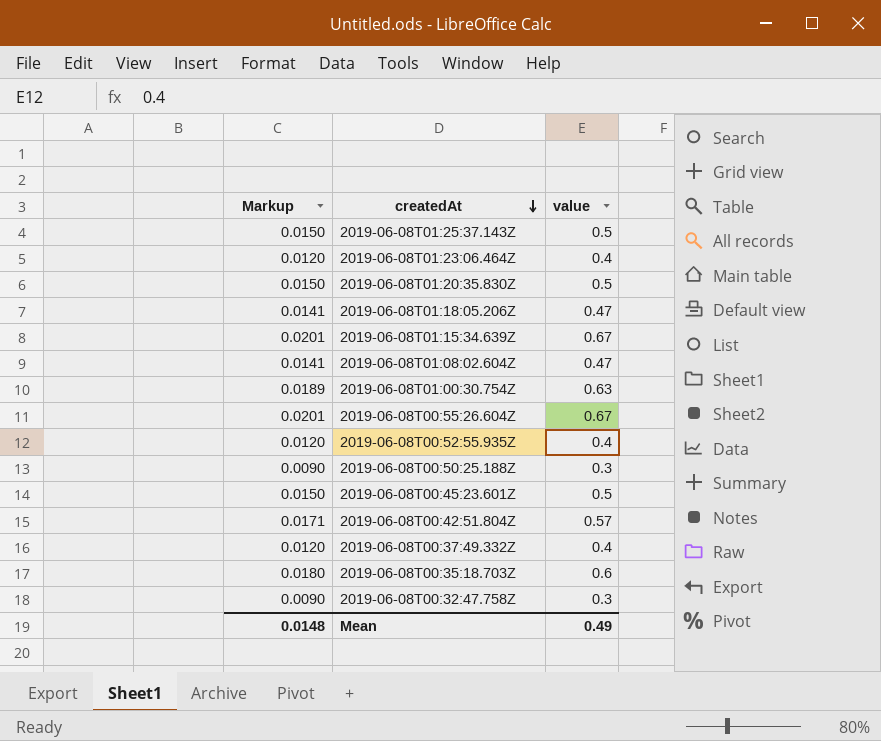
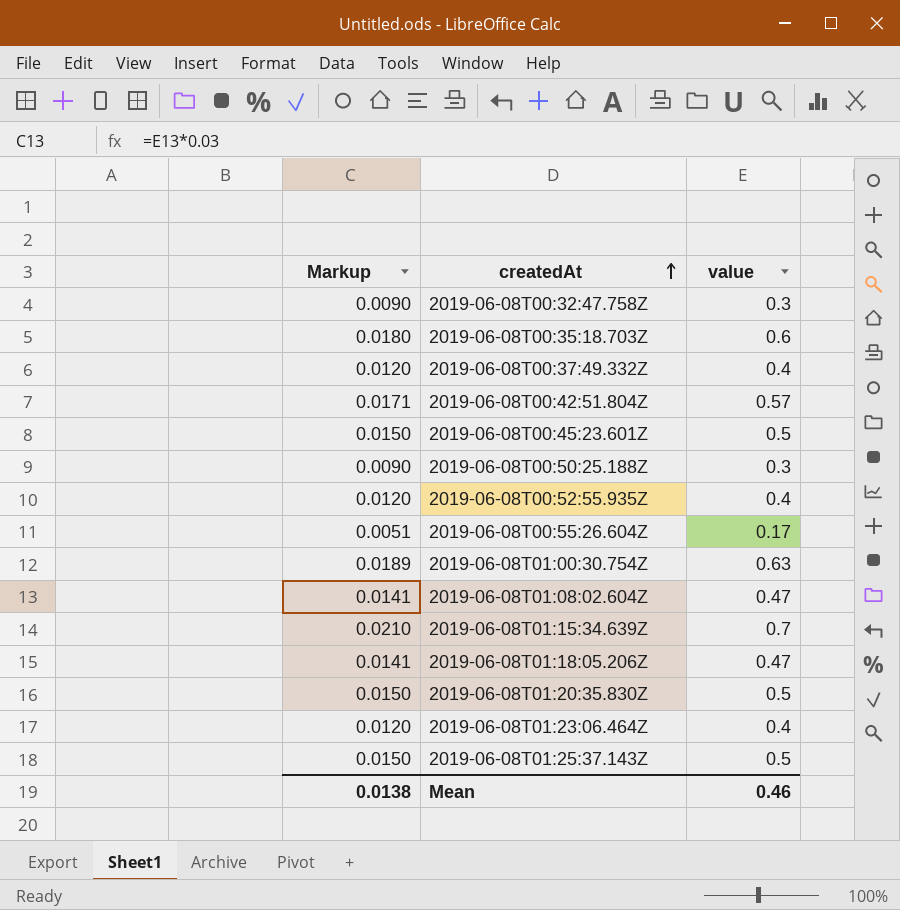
row order: createdAt descending -> createdAt ascending
2019-06-08T00:55:26.604Z | Markup: 0.0201 -> 0.0051
2019-06-08T00:55:26.604Z | value: 0.67 -> 0.17
2019-06-08T01:15:34.639Z | Markup: 0.0201 -> 0.0210
2019-06-08T01:15:34.639Z | value: 0.67 -> 0.7
Mean | Markup: 0.0148 -> 0.0138
Mean | value: 0.49 -> 0.46

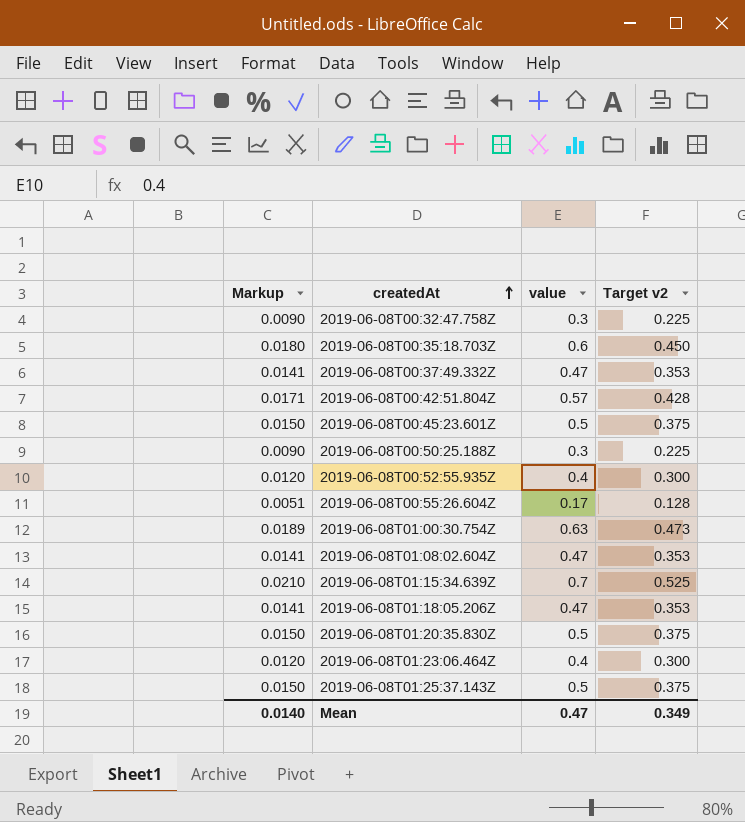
column Target v2 | formula: none -> [value] * 0.75
2019-06-08T00:37:49.332Z | Markup: 0.0120 -> 0.0141
2019-06-08T00:37:49.332Z | value: 0.4 -> 0.47
Mean | Markup: 0.0138 -> 0.0140
Mean | value: 0.46 -> 0.47

